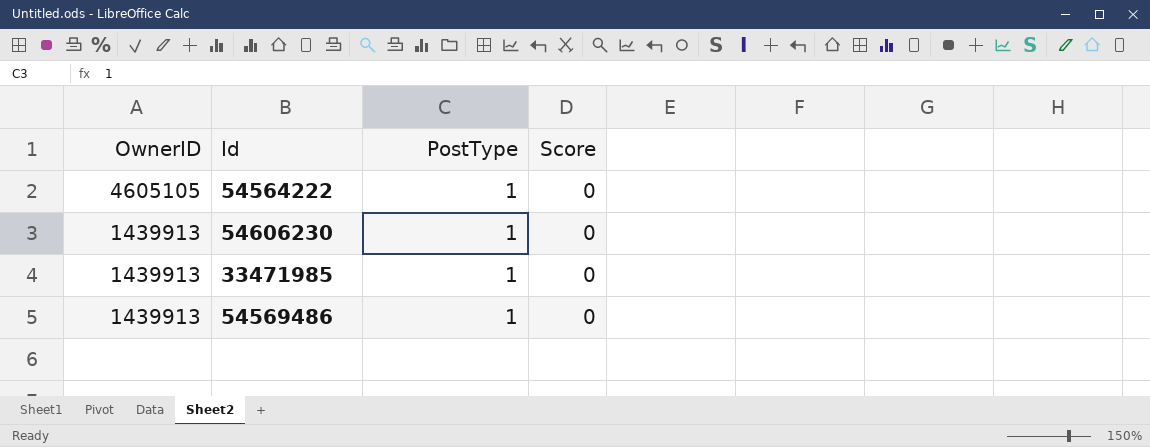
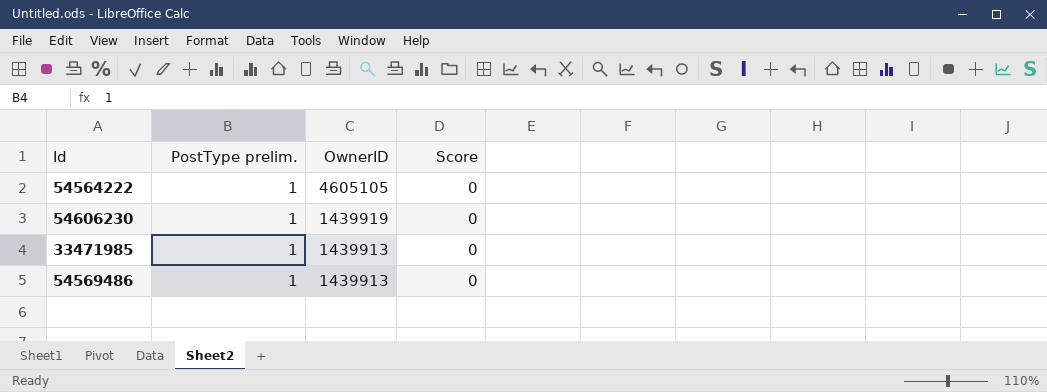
column name: PostType -> PostType prelim.
column OwnerID | position: 1 -> 3
54606230 | OwnerID: 1439913 -> 1439919

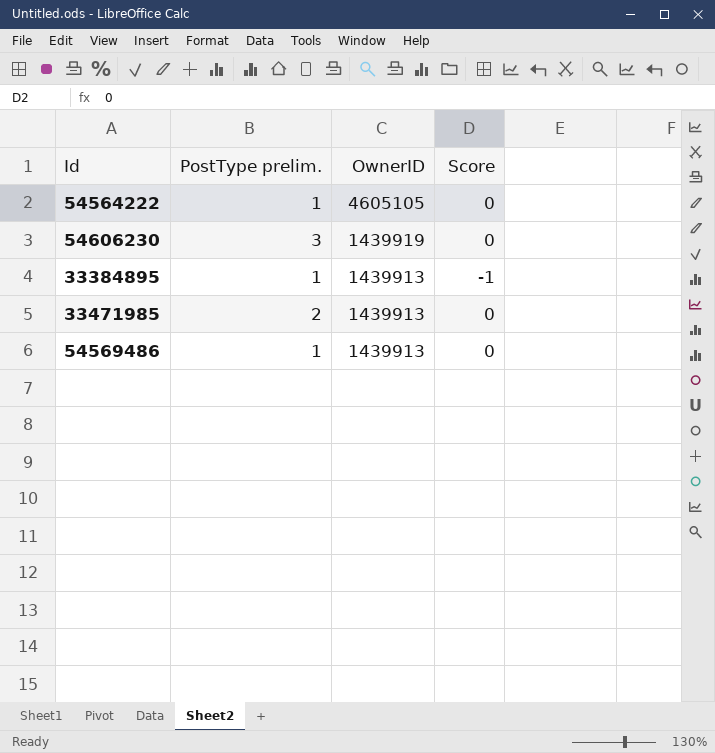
54606230 | PostType prelim.: 1 -> 3
row 33384895: none -> 1 | 1439913 | -1
33471985 | PostType prelim.: 1 -> 2

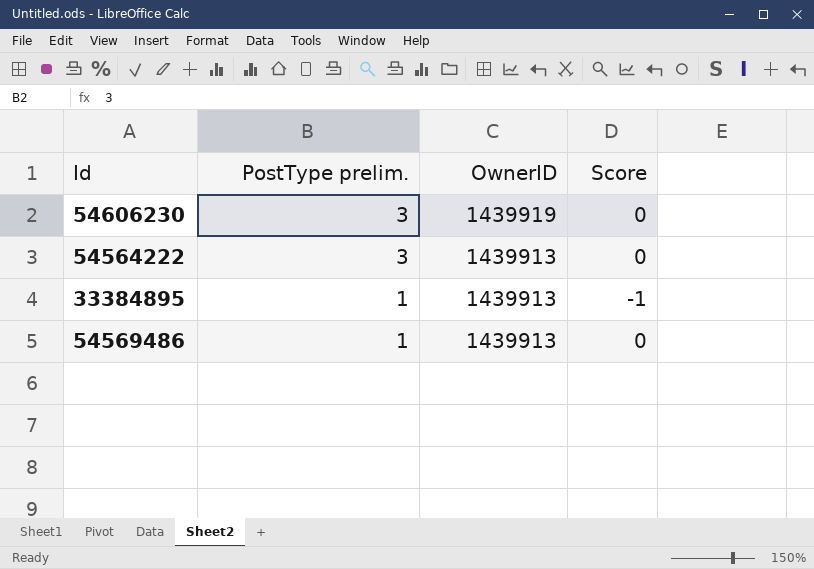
row order: OwnerID descending -> PostType prelim. descending
row 33471985: 2 | 1439913 | 0 -> none
54564222 | PostType prelim.: 1 -> 3
54564222 | OwnerID: 4605105 -> 1439913

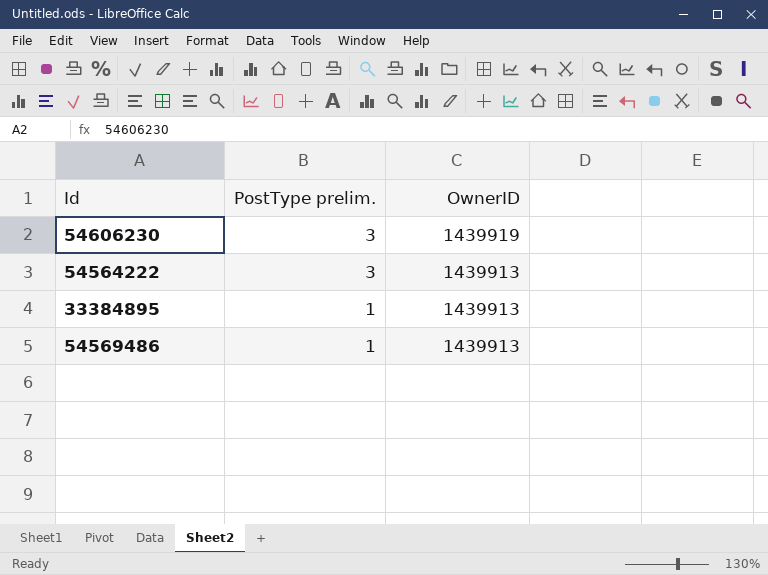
column Score | position: 4 -> none

